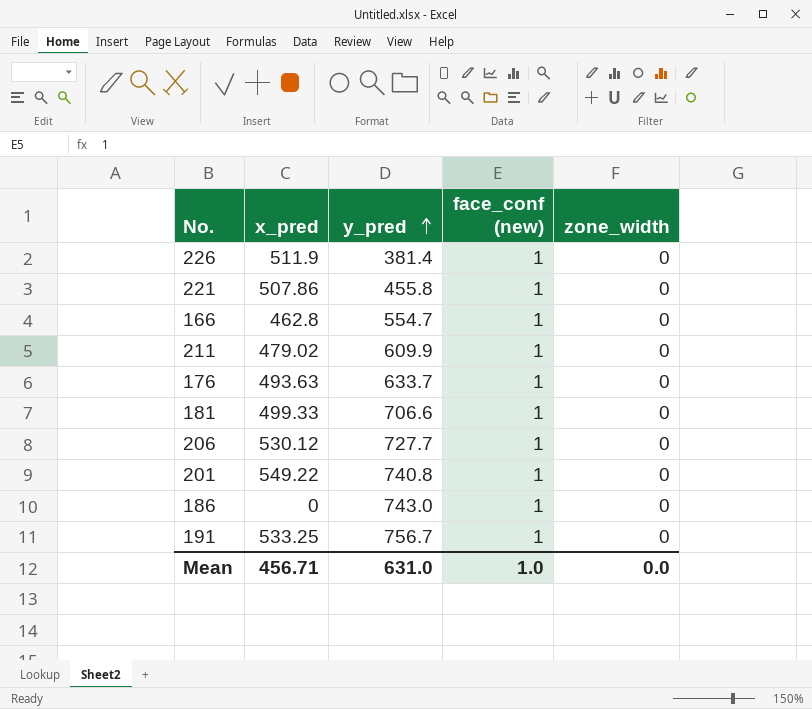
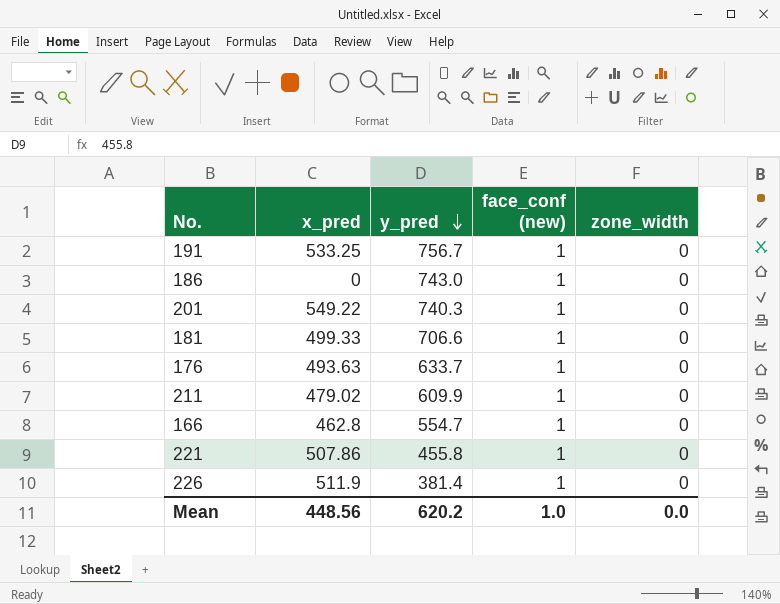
row order: y_pred ascending -> y_pred descending
row 206: 530.12 | 727.7 | 1 | 0 -> none
201 | y_pred: 740.8 -> 740.3
Mean | x_pred: 456.71 -> 448.56
Mean | y_pred: 631.0 -> 620.2

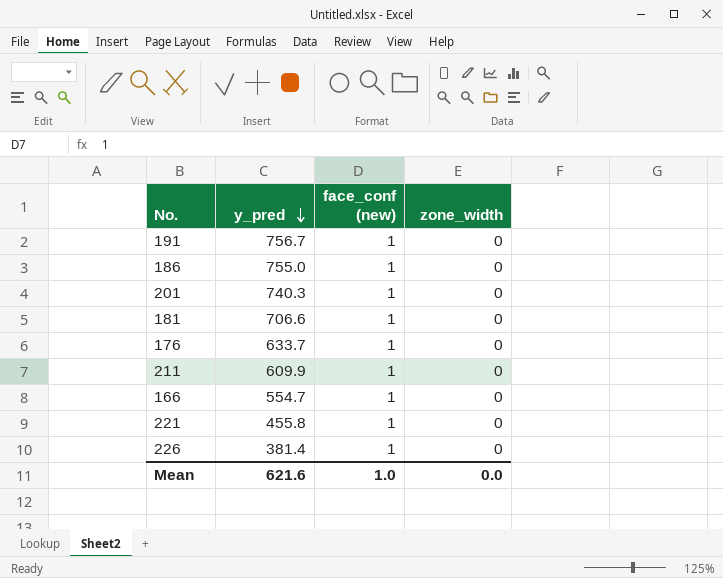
column x_pred | position: 2 -> none
186 | y_pred: 743.0 -> 755.0
Mean | y_pred: 620.2 -> 621.6

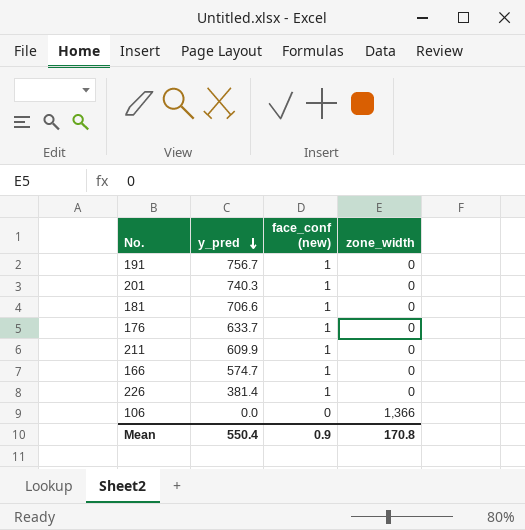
row 186: 755.0 | 1 | 0 -> none
row 221: 455.8 | 1 | 0 -> none
166 | y_pred: 554.7 -> 574.7
row 106: none -> 0.0 | 0 | 1,366
Mean | y_pred: 621.6 -> 550.4
Mean | face_conf (new): 1.0 -> 0.9
Mean | zone_width: 0.0 -> 170.8

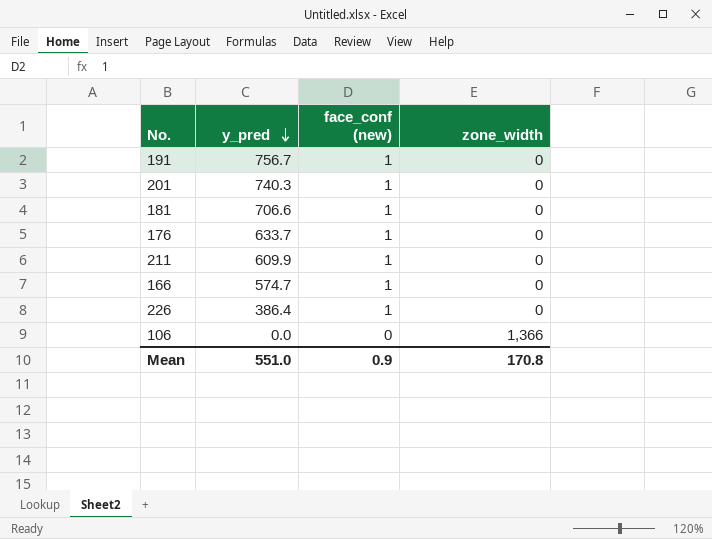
226 | y_pred: 381.4 -> 386.4
Mean | y_pred: 550.4 -> 551.0

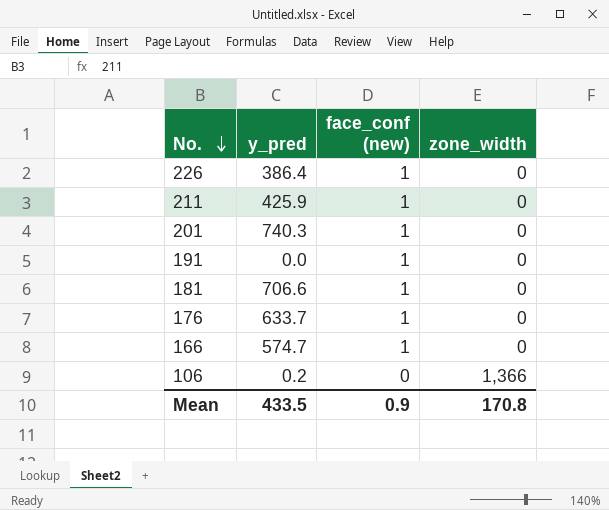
row order: y_pred descending -> No. descending
211 | y_pred: 609.9 -> 425.9
191 | y_pred: 756.7 -> 0.0
106 | y_pred: 0.0 -> 0.2
Mean | y_pred: 551.0 -> 433.5

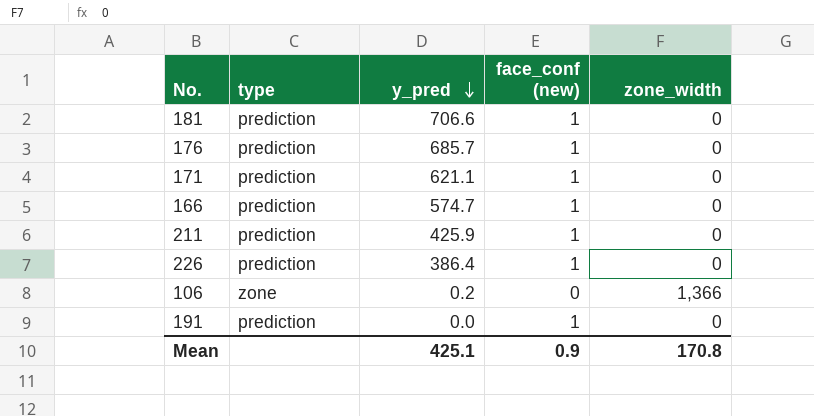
row order: No. descending -> y_pred descending
column type | position: none -> 2
row 201: 740.3 | 1 | 0 -> none
176 | y_pred: 633.7 -> 685.7
row 171: none -> prediction | 621.1 | 1 | 0
Mean | y_pred: 433.5 -> 425.1

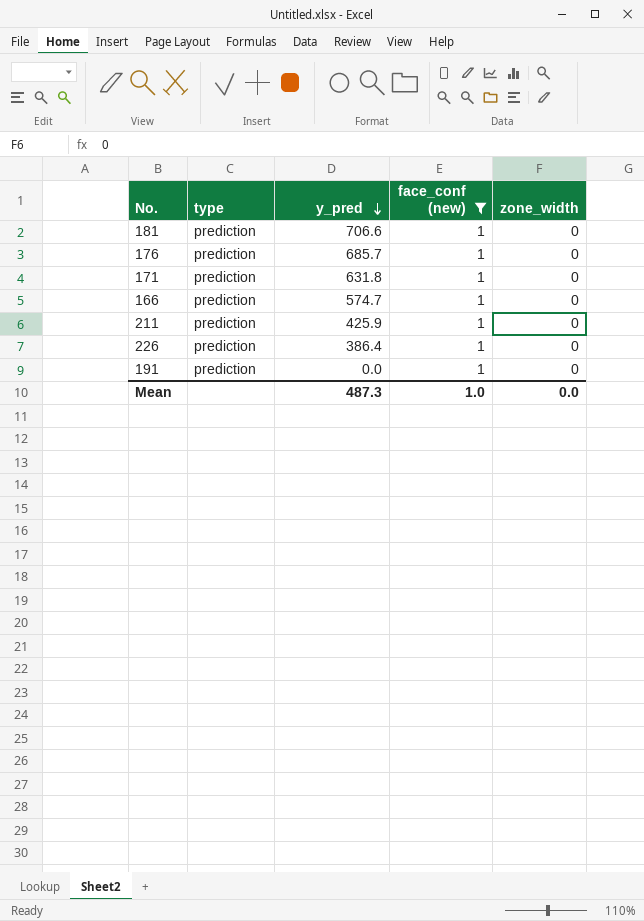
filter: none -> face_conf (new) = 1
171 | y_pred: 621.1 -> 631.8
Mean | y_pred: 425.1 -> 487.3
Mean | face_conf (new): 0.9 -> 1.0
Mean | zone_width: 170.8 -> 0.0

